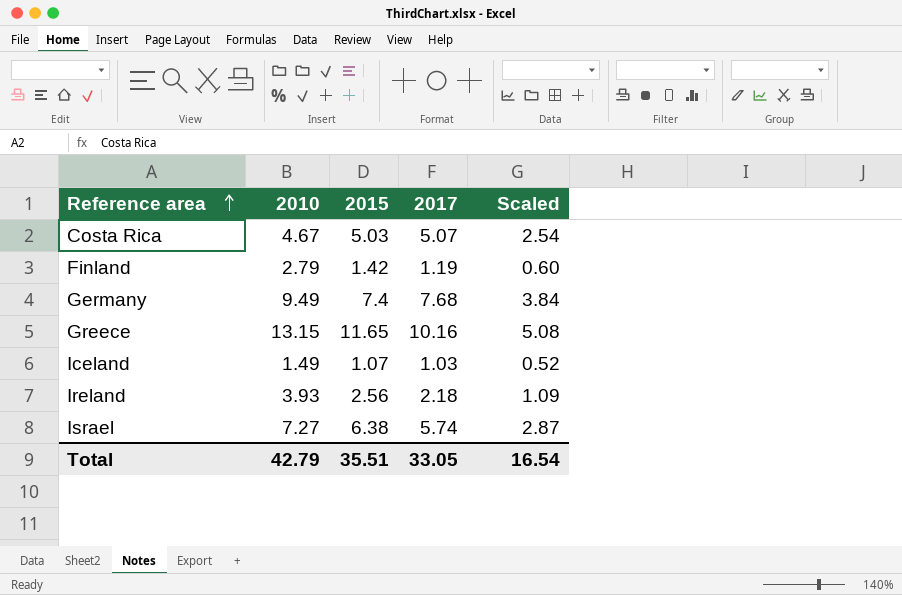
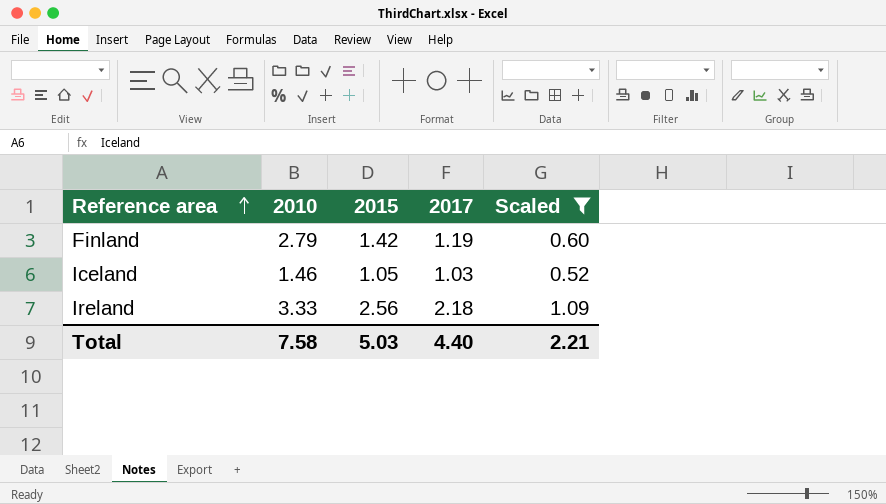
filter: none -> Scaled <= 1.09
Iceland | 2010: 1.49 -> 1.46
Iceland | 2015: 1.07 -> 1.05
Ireland | 2010: 3.93 -> 3.33
Total | 2010: 42.79 -> 7.58
Total | 2015: 35.51 -> 5.03
Total | 2017: 33.05 -> 4.40
Total | Scaled: 16.54 -> 2.21

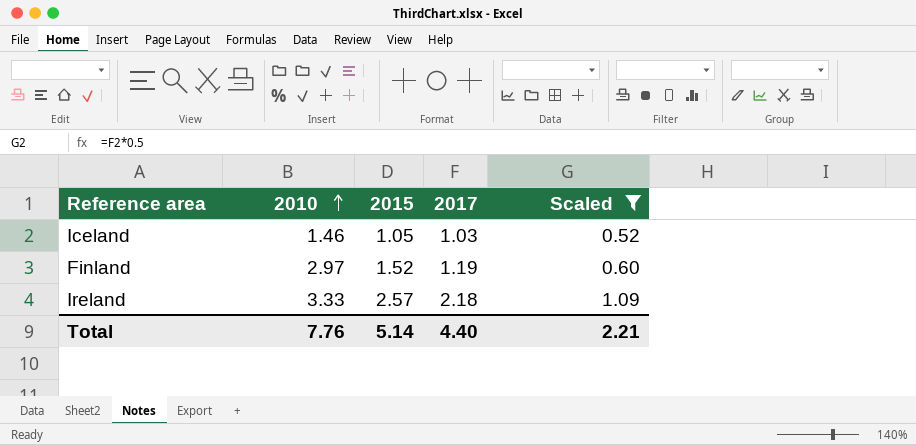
row order: Reference area ascending -> 2010 ascending
Finland | 2010: 2.79 -> 2.97
Finland | 2015: 1.42 -> 1.52
Ireland | 2015: 2.56 -> 2.57
Total | 2010: 7.58 -> 7.76
Total | 2015: 5.03 -> 5.14

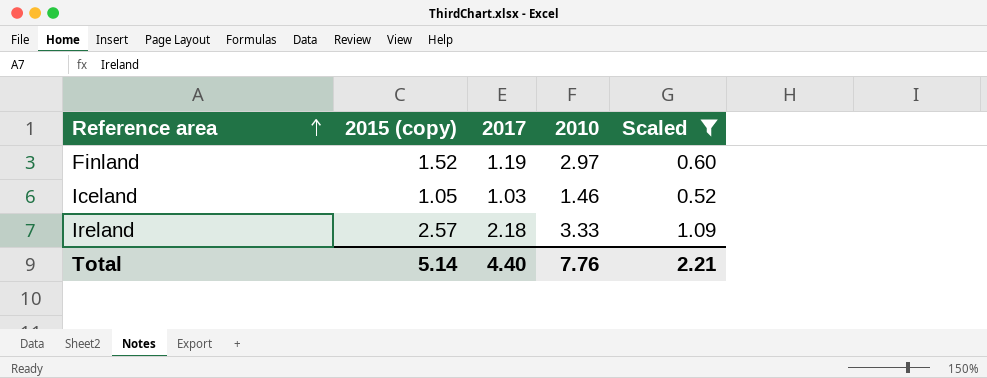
row order: 2010 ascending -> Reference area ascending
column name: 2015 -> 2015 (copy)
column 2010 | position: 2 -> 4

